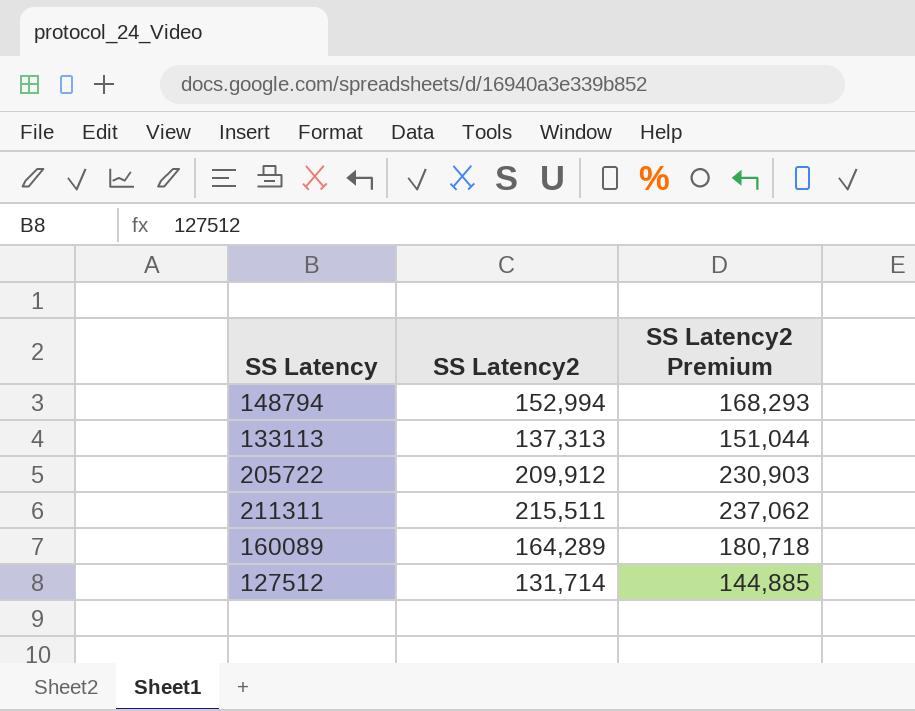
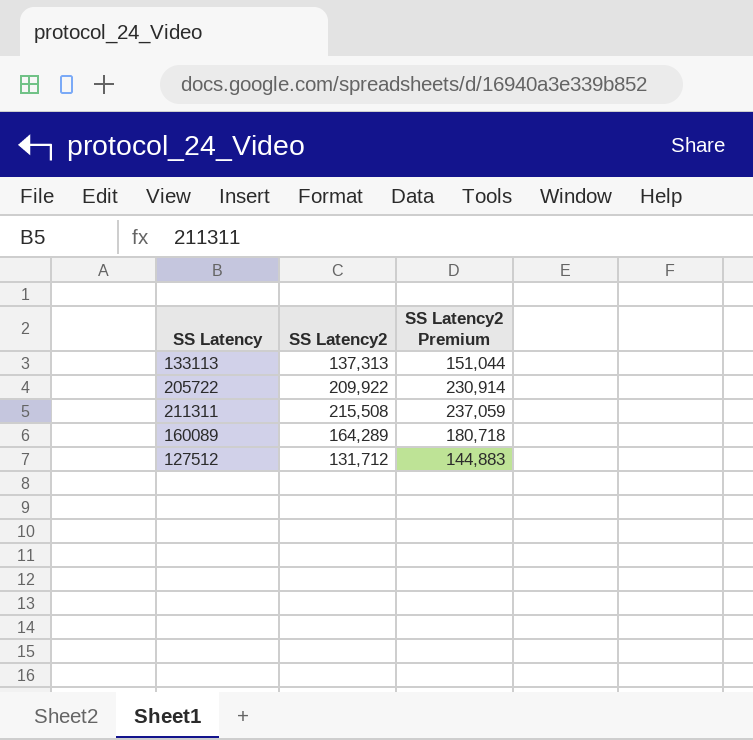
row 148794: 152,994 | 168,293 -> none
205722 | SS Latency2: 209,912 -> 209,922
205722 | SS Latency2 Premium: 230,903 -> 230,914
211311 | SS Latency2: 215,511 -> 215,508
211311 | SS Latency2 Premium: 237,062 -> 237,059
127512 | SS Latency2: 131,714 -> 131,712
127512 | SS Latency2 Premium: 144,885 -> 144,883

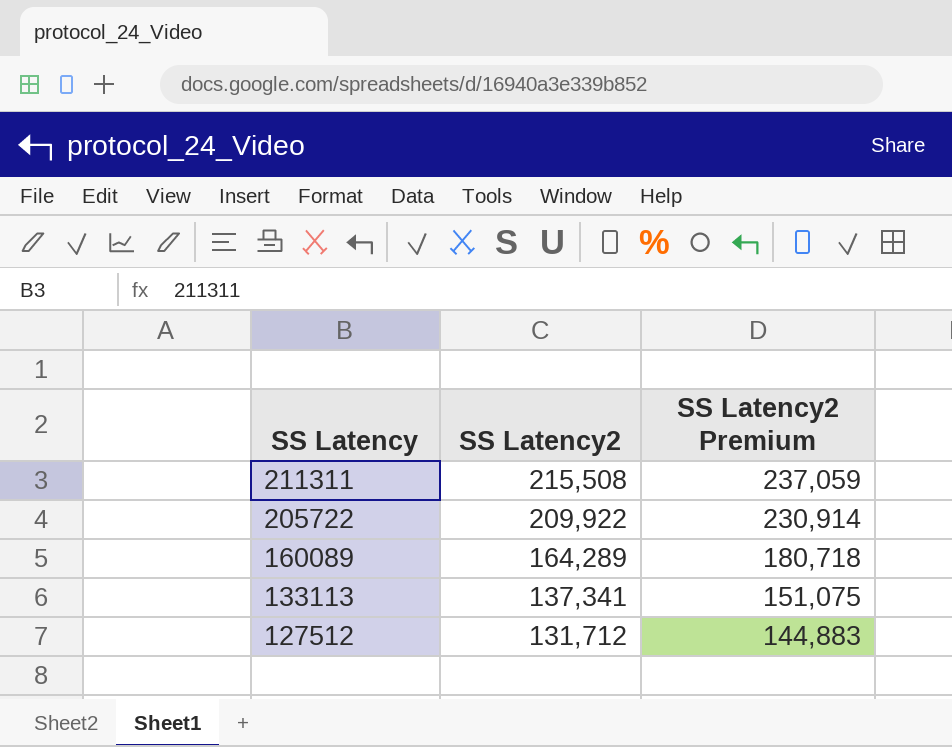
row order: none -> SS Latency descending
133113 | SS Latency2: 137,313 -> 137,341
133113 | SS Latency2 Premium: 151,044 -> 151,075

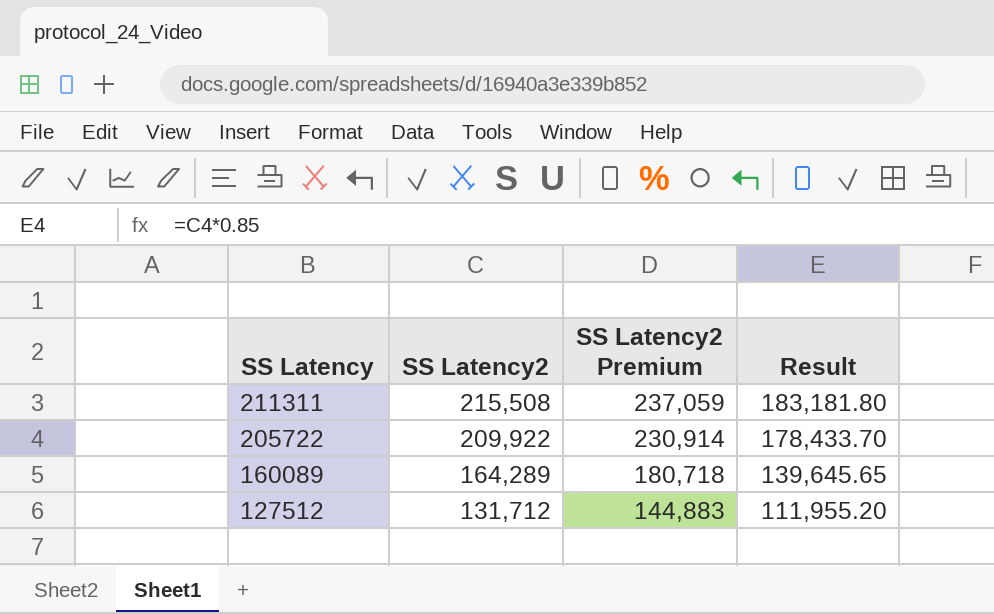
column Result | formula: none -> [SS Latency2] * 0.85
row 133113: 137,341 | 151,075 -> none

